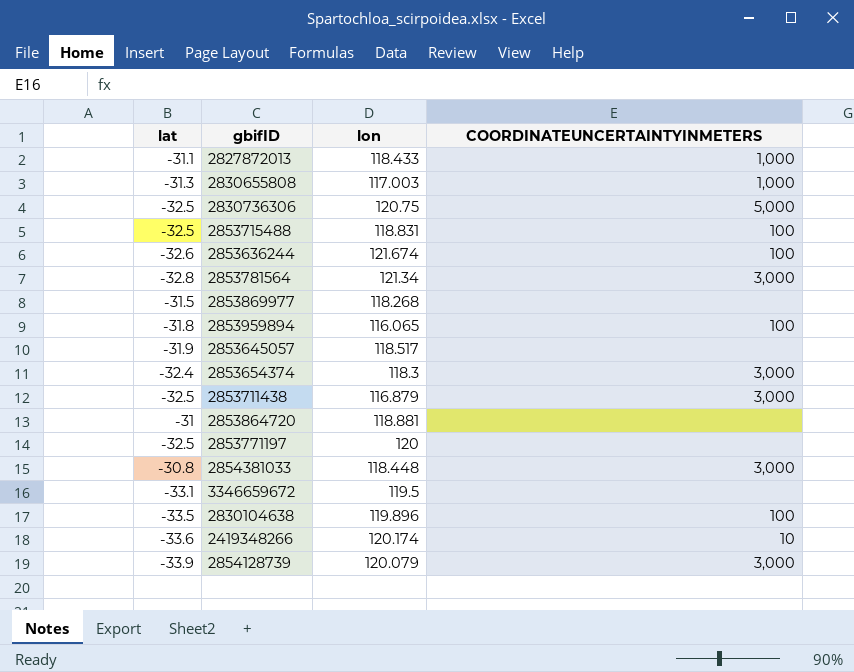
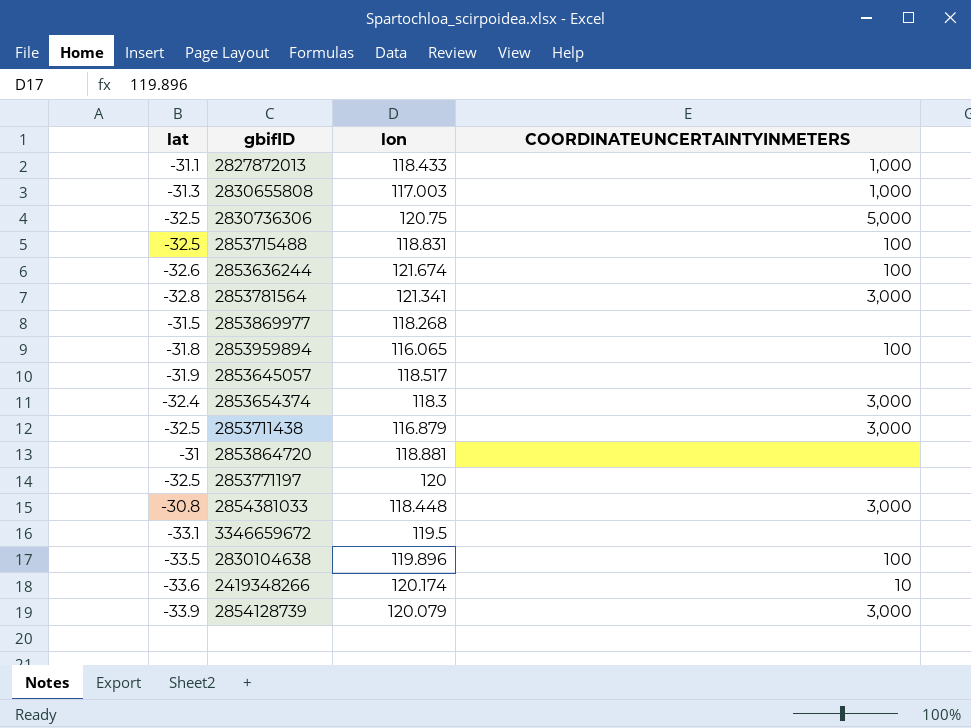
2853781564 | lon: 121.34 -> 121.341

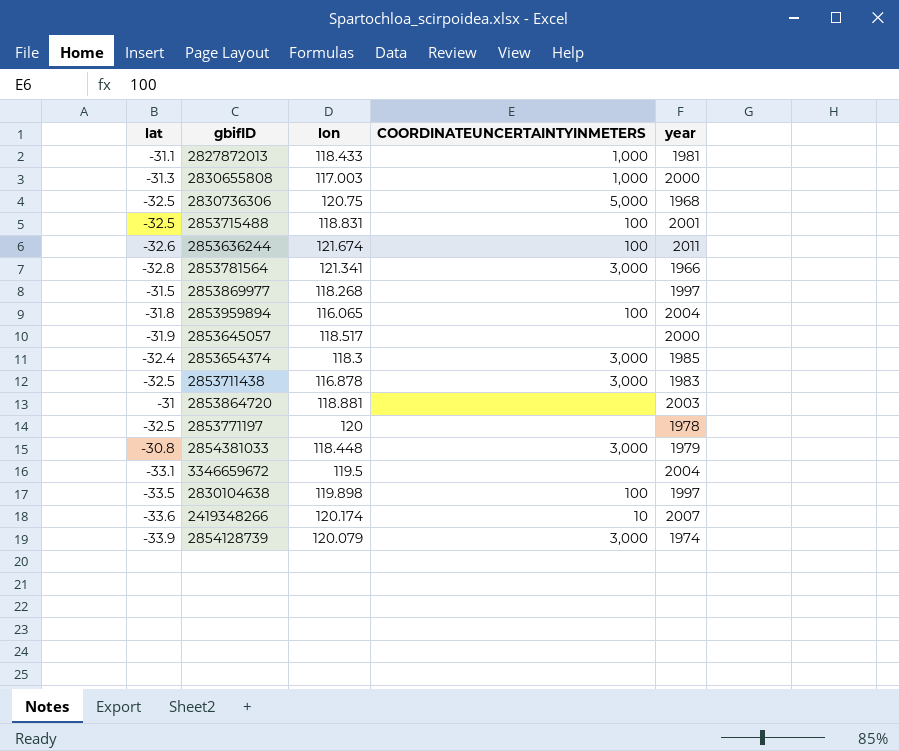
column year | position: none -> 5
2853711438 | lon: 116.879 -> 116.878
2830104638 | lon: 119.896 -> 119.898

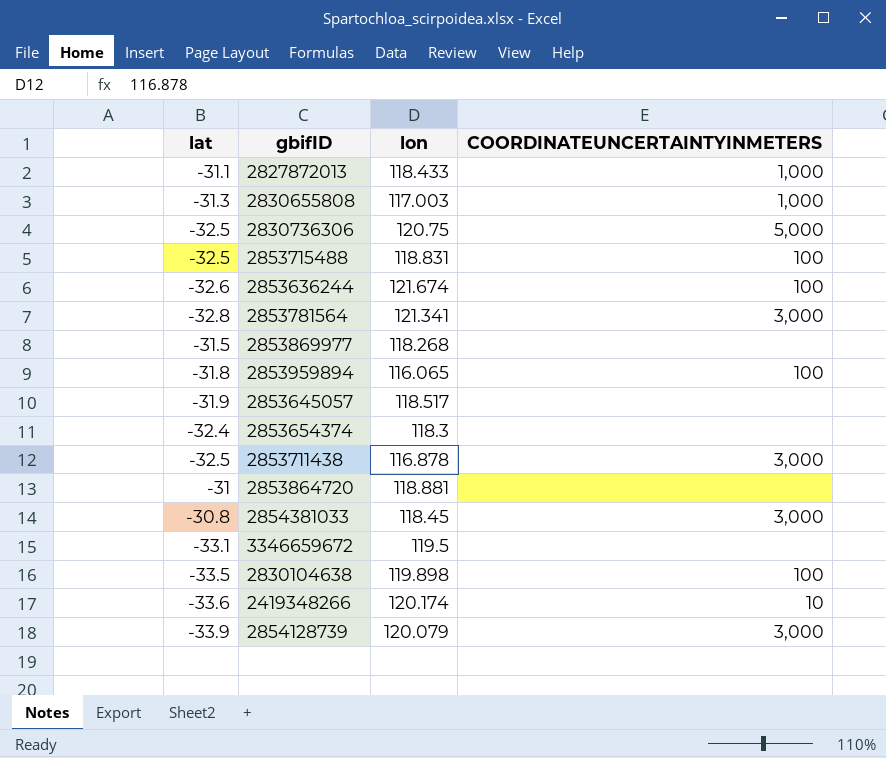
column year | position: 5 -> none
row 2853771197: -32.5 | 120 | none | 1978 -> none
2853654374 | COORDINATEUNCERTAINTYINMETERS: 3,000 -> none
2854381033 | lon: 118.448 -> 118.45

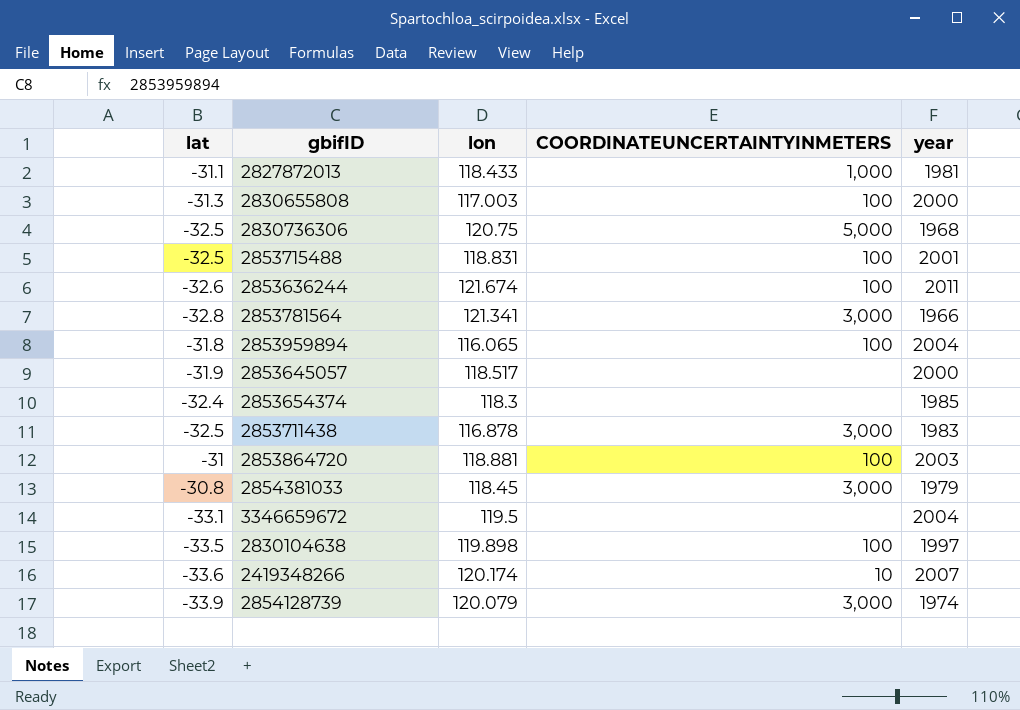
column year | position: none -> 5
row 2853869977: -31.5 | 118.268 | none -> none
2830655808 | COORDINATEUNCERTAINTYINMETERS: 1,000 -> 100
2853864720 | COORDINATEUNCERTAINTYINMETERS: none -> 100

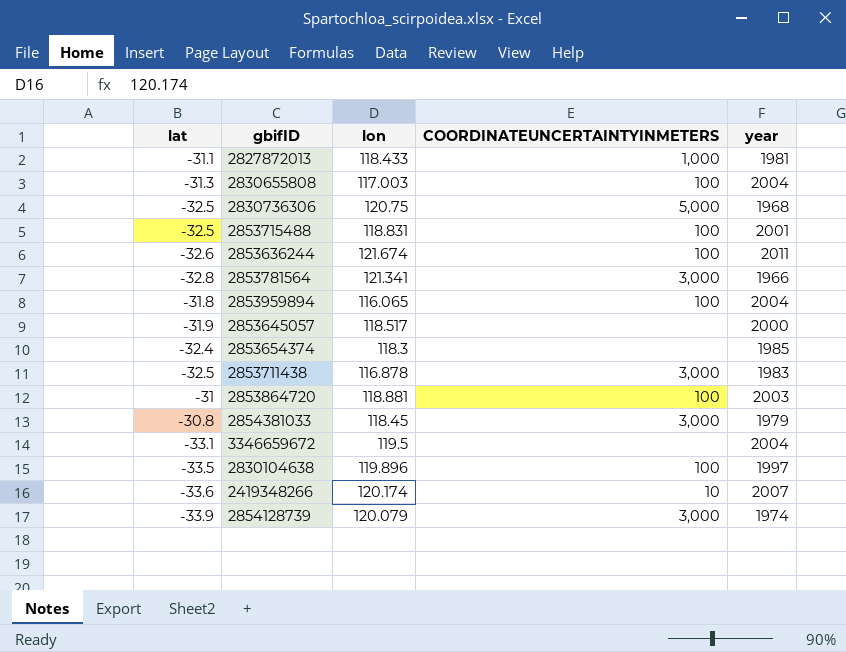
2830655808 | year: 2000 -> 2004
2830104638 | lon: 119.898 -> 119.896

